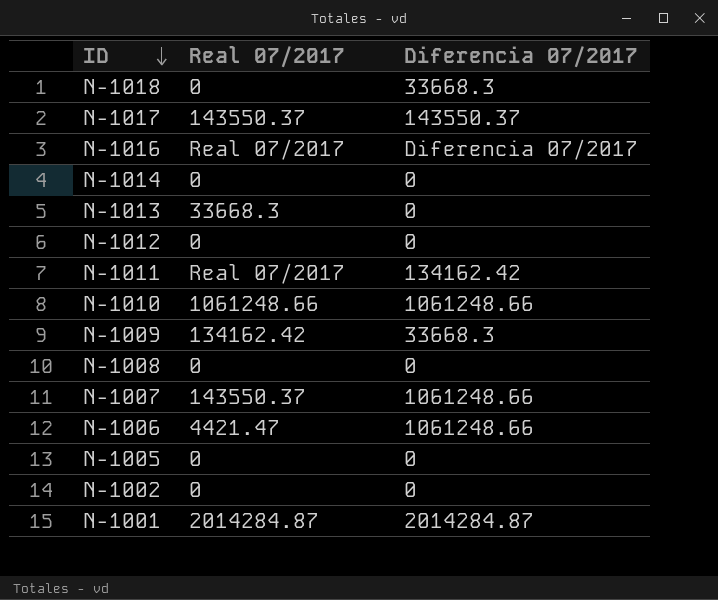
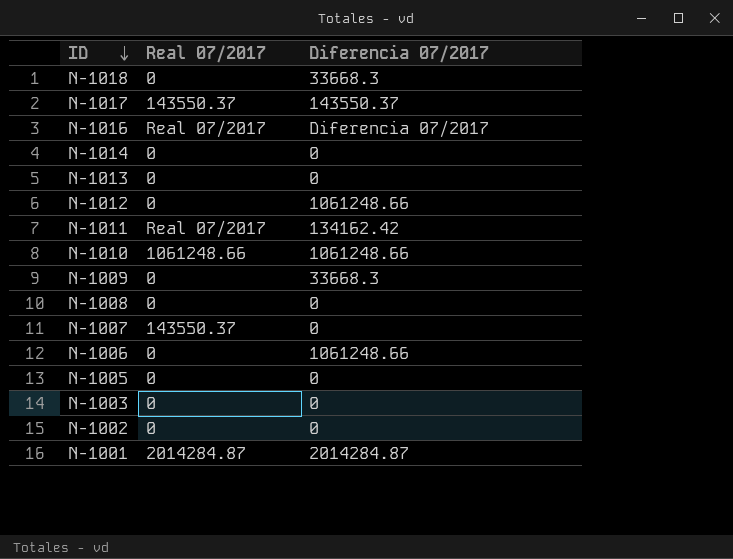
N-1013 | Real 07/2017: 33668.3 -> 0
N-1012 | Diferencia 07/2017: 0 -> 1061248.66
N-1009 | Real 07/2017: 134162.42 -> 0
N-1007 | Diferencia 07/2017: 1061248.66 -> 0
N-1006 | Real 07/2017: 4421.47 -> 0
row N-1003: none -> 0 | 0

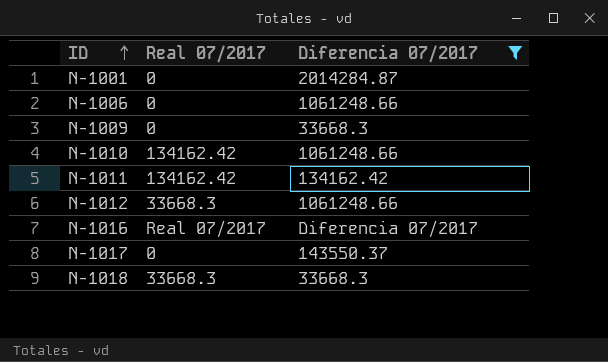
filter: none -> Diferencia 07/2017 != 0
row order: ID descending -> ID ascending
N-1001 | Real 07/2017: 2014284.87 -> 0
N-1010 | Real 07/2017: 1061248.66 -> 134162.42
N-1011 | Real 07/2017: Real 07/2017 -> 134162.42
N-1012 | Real 07/2017: 0 -> 33668.3
N-1017 | Real 07/2017: 143550.37 -> 0
N-1018 | Real 07/2017: 0 -> 33668.3

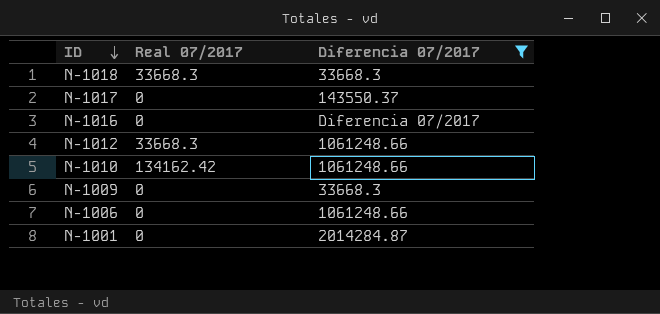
row order: ID ascending -> ID descending
row N-1011: 134162.42 | 134162.42 -> none
N-1016 | Real 07/2017: Real 07/2017 -> 0

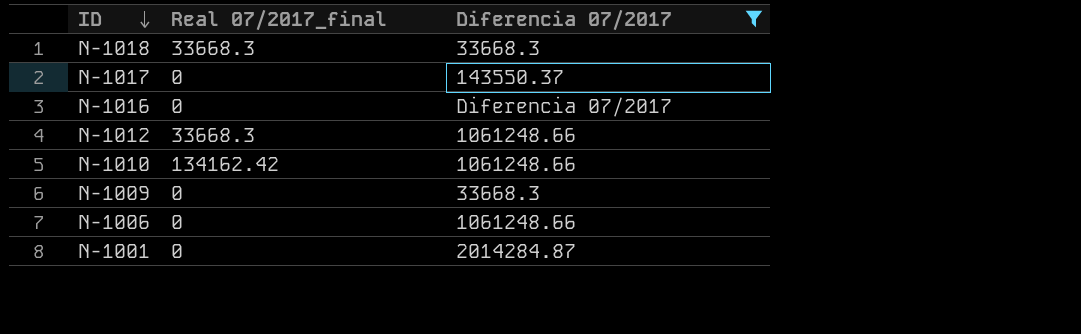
column name: Real 07/2017 -> Real 07/2017_final

